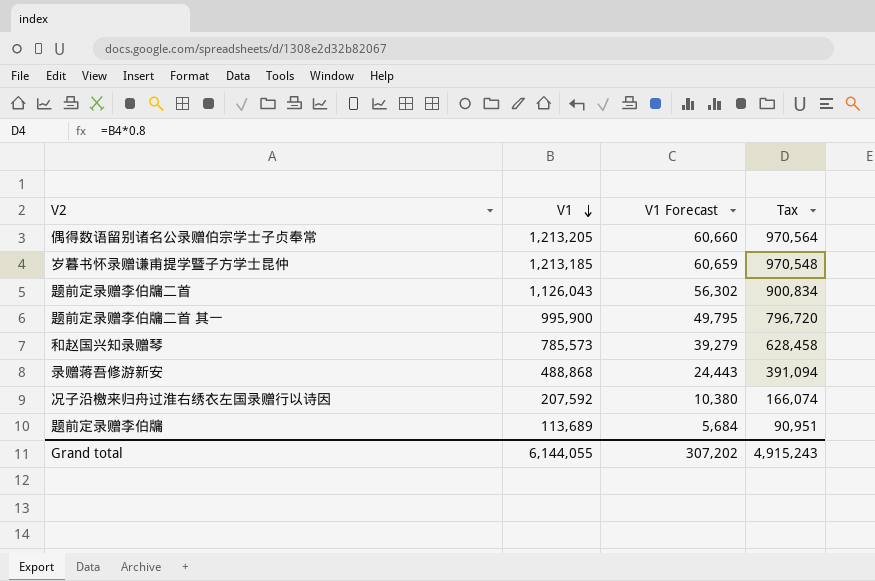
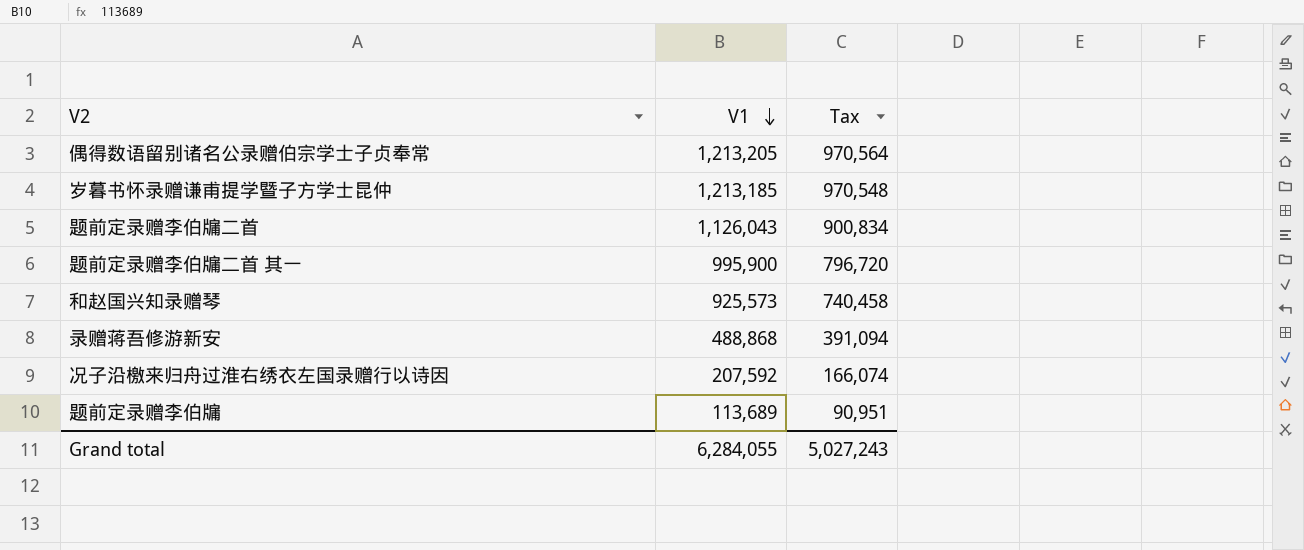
column V1 Forecast | formula: [V1] * 0.05 -> none
和赵国兴知录赠琴 | V1: 785,573 -> 925,573
和赵国兴知录赠琴 | Tax: 628,458 -> 740,458
Grand total | V1: 6,144,055 -> 6,284,055
Grand total | Tax: 4,915,243 -> 5,027,243

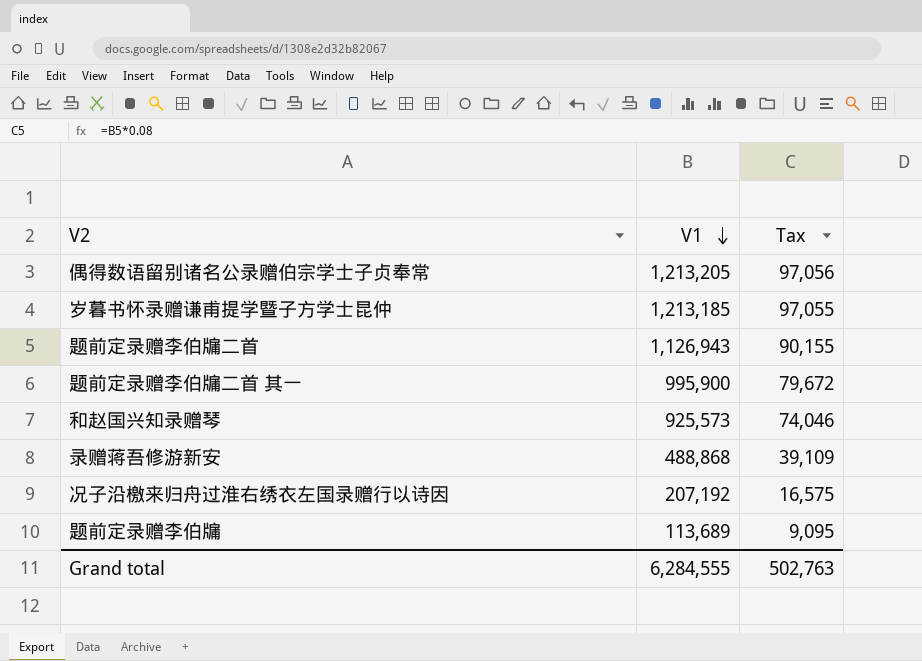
column Tax | formula: [V1] * 0.8 -> [V1] * 0.08
题前定录赠李伯牖二首 | V1: 1,126,043 -> 1,126,943
况子沿檄来归舟过淮右绣衣左国录赠行以诗因 | V1: 207,592 -> 207,192
Grand total | V1: 6,284,055 -> 6,284,555
Grand total | Tax: 5,027,243 -> 502,763

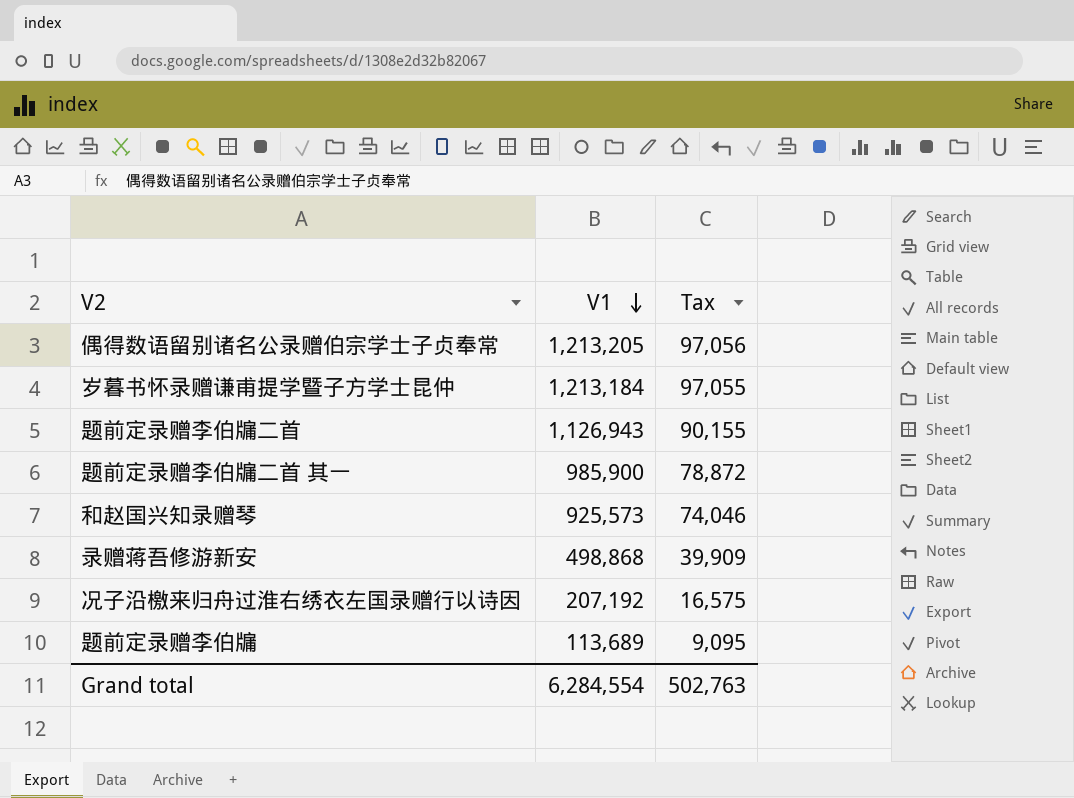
岁暮书怀录赠谦甫提学暨子方学士昆仲 | V1: 1,213,185 -> 1,213,184
题前定录赠李伯牖二首 其一 | V1: 995,900 -> 985,900
题前定录赠李伯牖二首 其一 | Tax: 79,672 -> 78,872
录赠蒋吾修游新安 | V1: 488,868 -> 498,868
录赠蒋吾修游新安 | Tax: 39,109 -> 39,909
Grand total | V1: 6,284,555 -> 6,284,554

